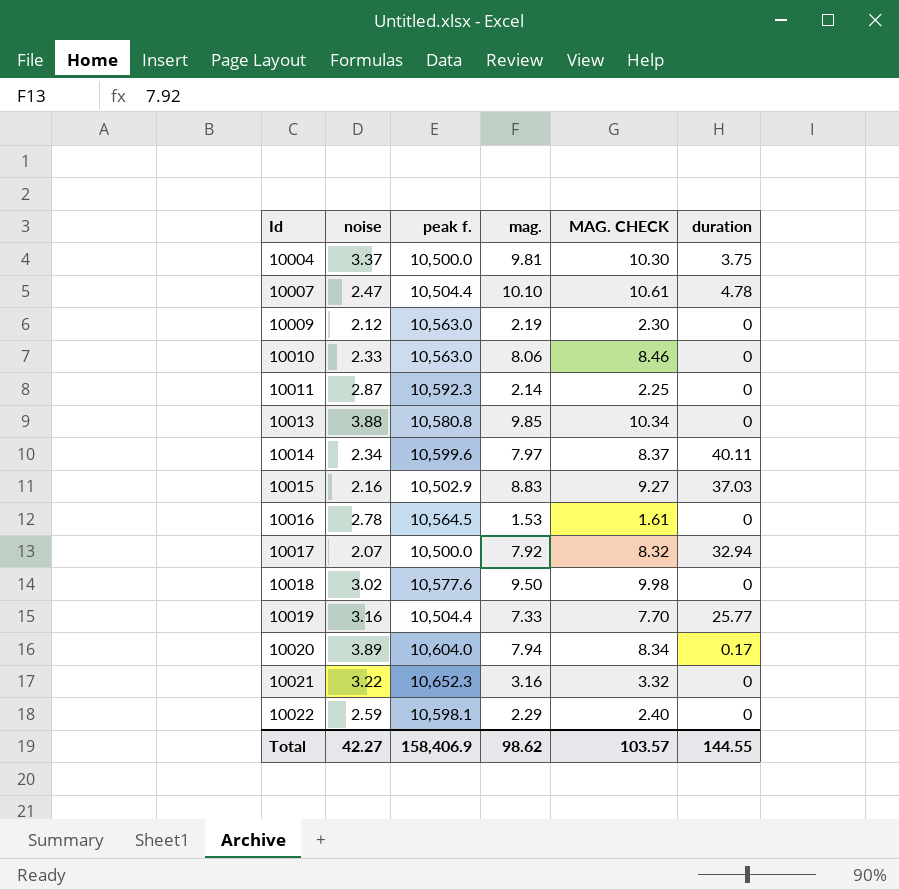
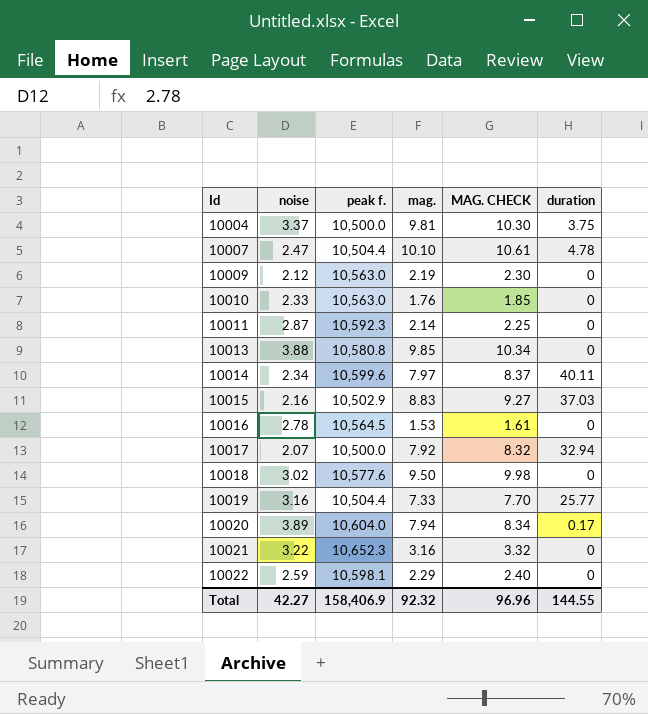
10010 | mag.: 8.06 -> 1.76
10010 | MAG. CHECK: 8.46 -> 1.85
Total | mag.: 98.62 -> 92.32
Total | MAG. CHECK: 103.57 -> 96.96

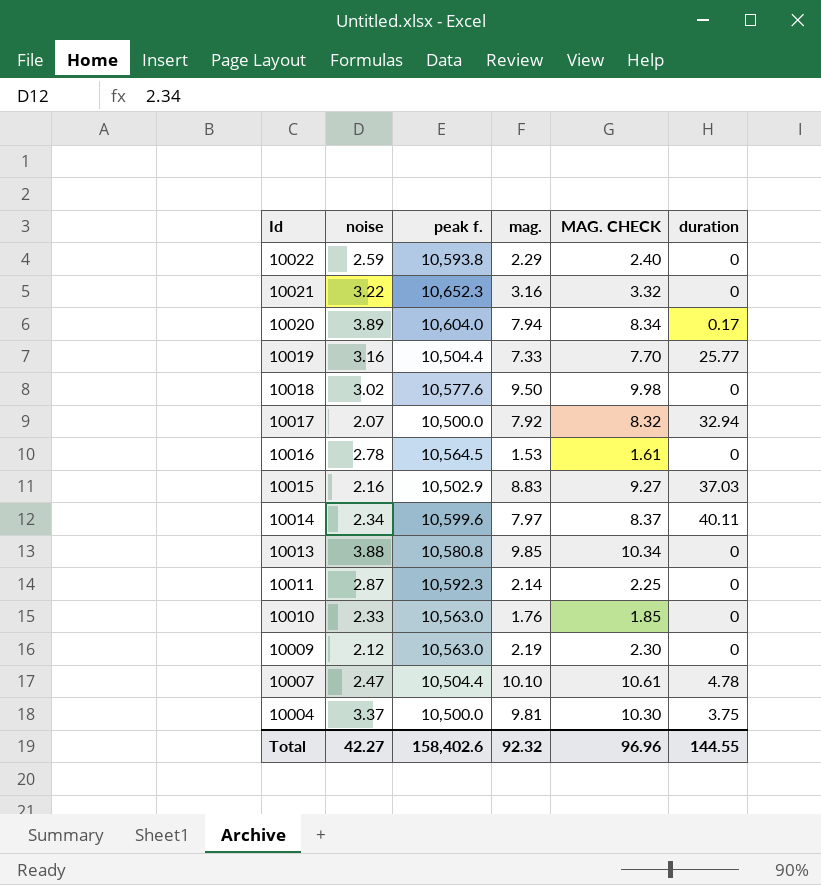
row order: Id ascending -> Id descending
10022 | peak f.: 10,598.1 -> 10,593.8
Total | peak f.: 158,406.9 -> 158,402.6

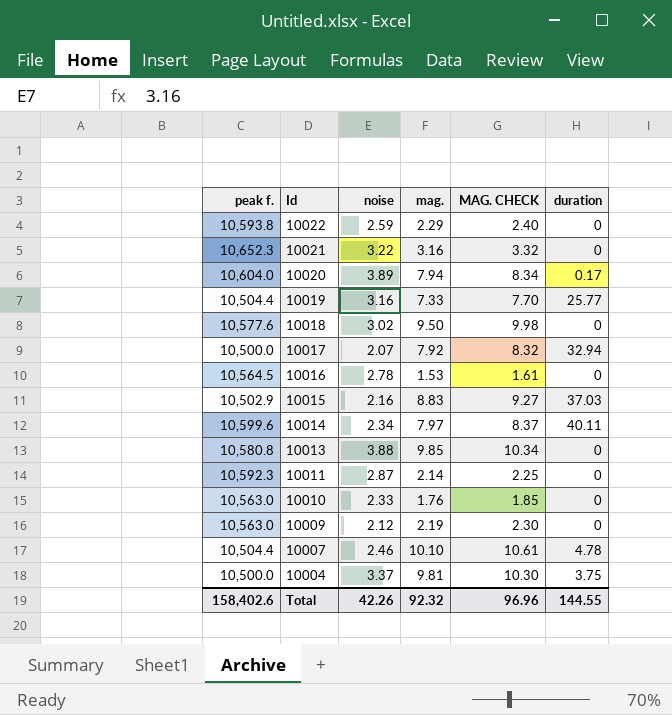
column peak f. | position: 3 -> 1
10007 | noise: 2.47 -> 2.46
Total | noise: 42.27 -> 42.26

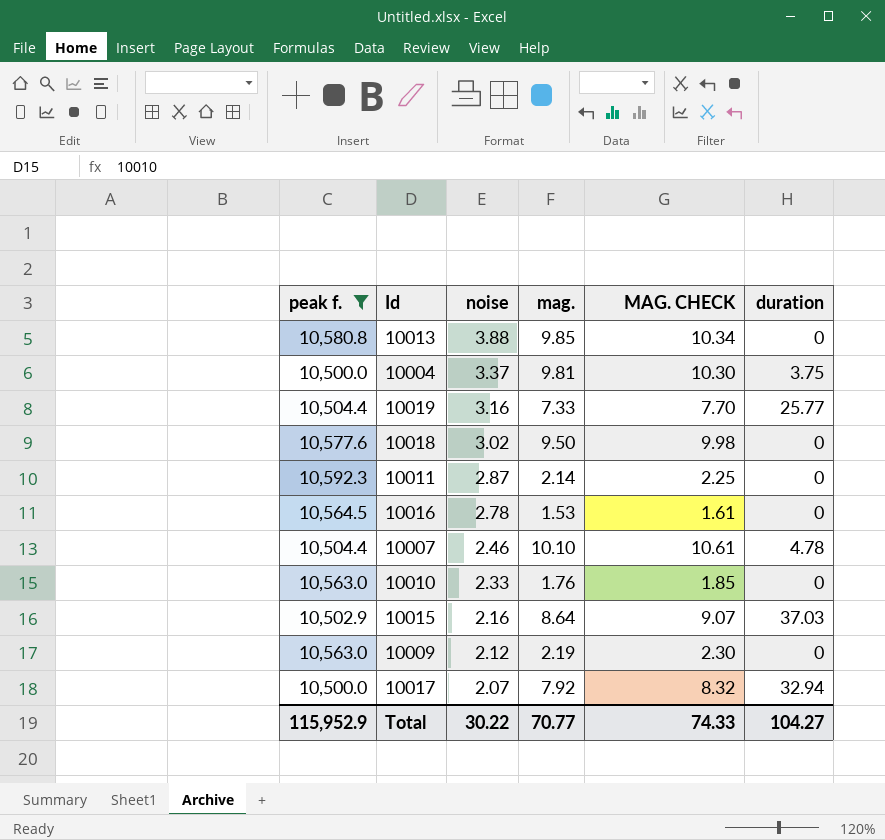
filter: none -> peak f. <= 10,592.3
row order: Id descending -> noise descending
10015 | mag.: 8.83 -> 8.64
10015 | MAG. CHECK: 9.27 -> 9.07
Total | peak f.: 158,402.6 -> 115,952.9
Total | noise: 42.26 -> 30.22
Total | mag.: 92.32 -> 70.77
Total | MAG. CHECK: 96.96 -> 74.33
Total | duration: 144.55 -> 104.27

